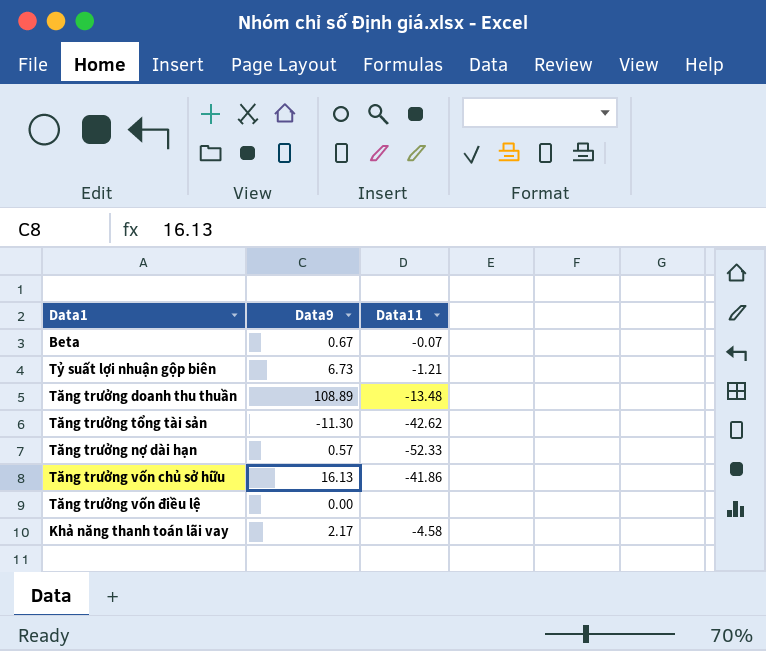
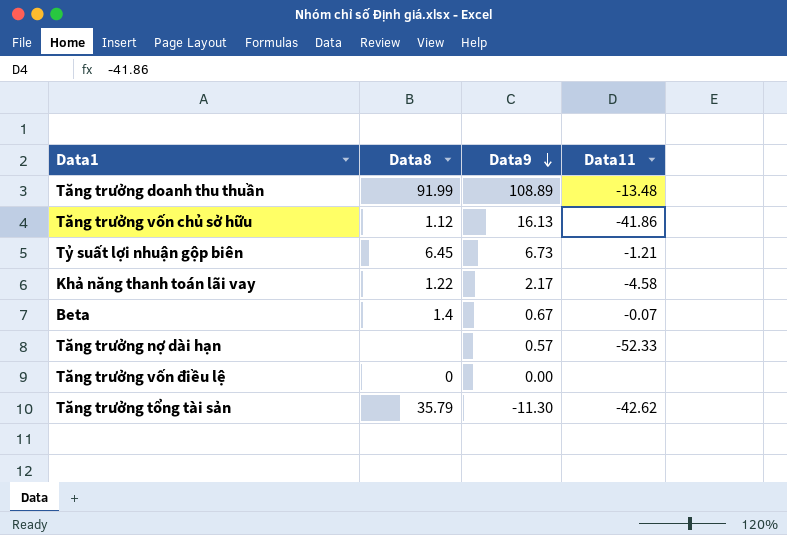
row order: none -> Data9 descending
column Data8 | position: none -> 2

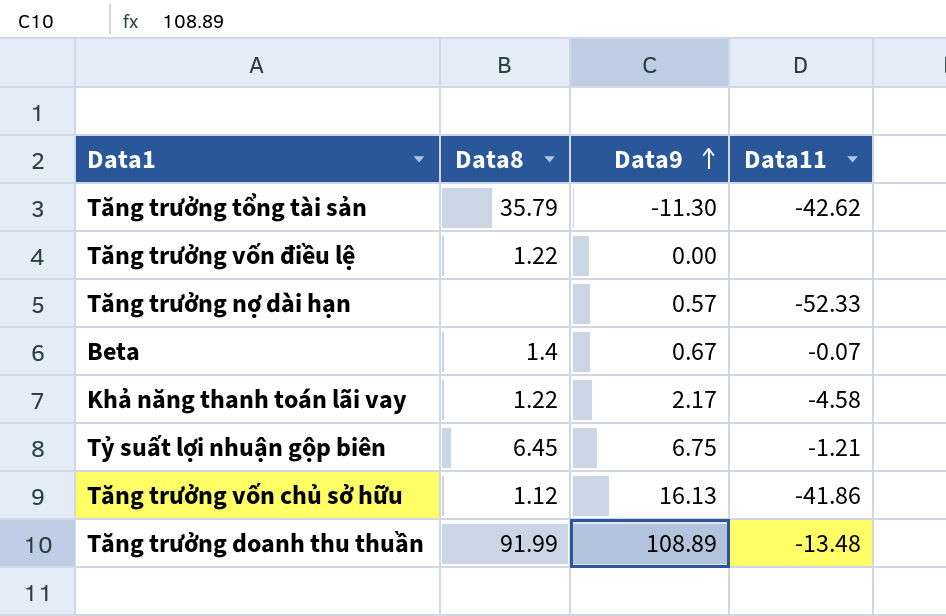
row order: Data9 descending -> Data9 ascending
Tăng trưởng vốn điều lệ | Data8: 0 -> 1.22
Tỷ suất lợi nhuận gộp biên | Data9: 6.73 -> 6.75

